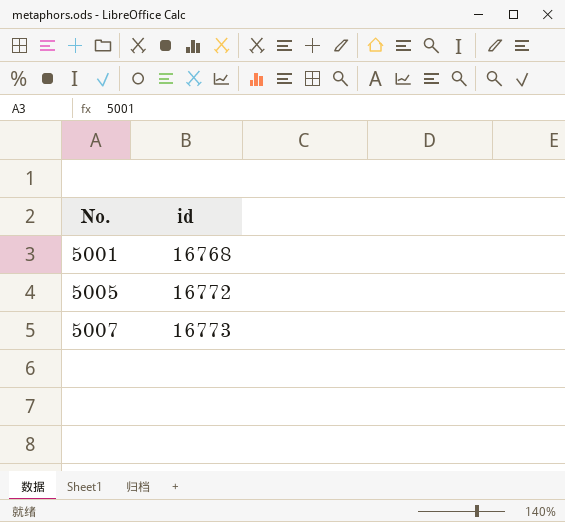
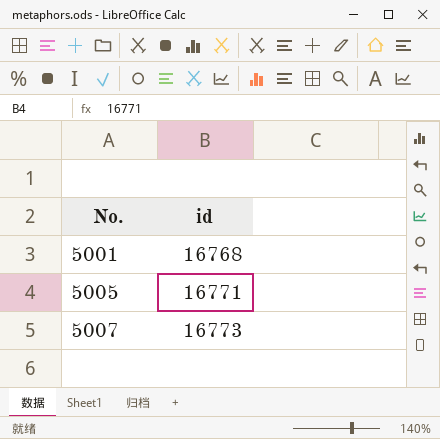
5005 | id: 16772 -> 16771

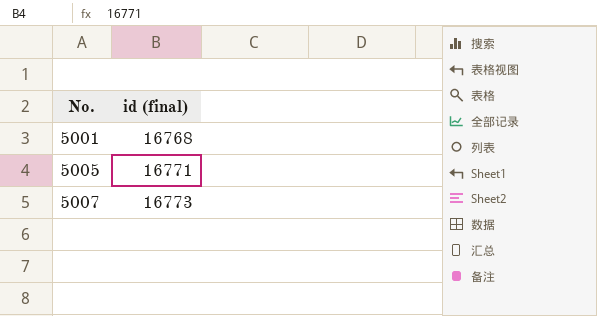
column name: id -> id (final)

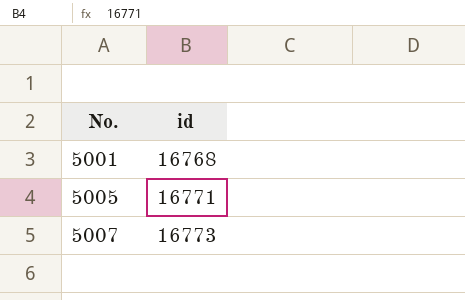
column name: id (final) -> id

